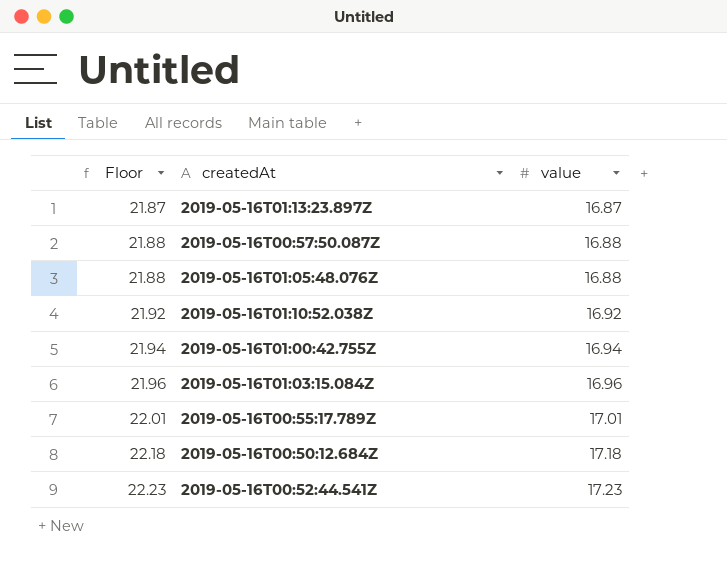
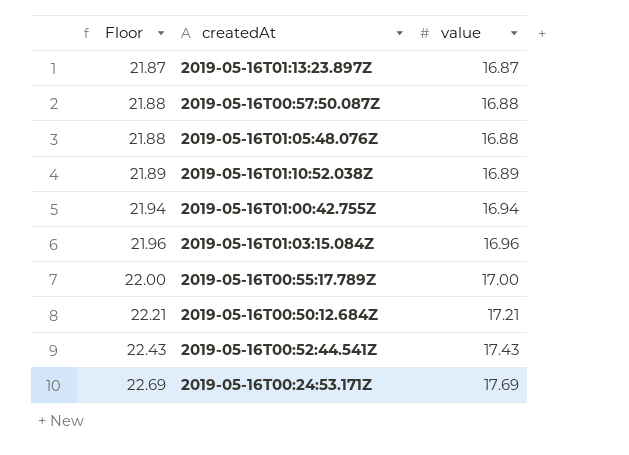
2019-05-16T01:10:52.038Z | Floor: 21.92 -> 21.89
2019-05-16T01:10:52.038Z | value: 16.92 -> 16.89
2019-05-16T00:55:17.789Z | Floor: 22.01 -> 22.00
2019-05-16T00:55:17.789Z | value: 17.01 -> 17.00
2019-05-16T00:50:12.684Z | Floor: 22.18 -> 22.21
2019-05-16T00:50:12.684Z | value: 17.18 -> 17.21
2019-05-16T00:52:44.541Z | Floor: 22.23 -> 22.43
2019-05-16T00:52:44.541Z | value: 17.23 -> 17.43
row 2019-05-16T00:24:53.171Z: none -> 22.69 | 17.69

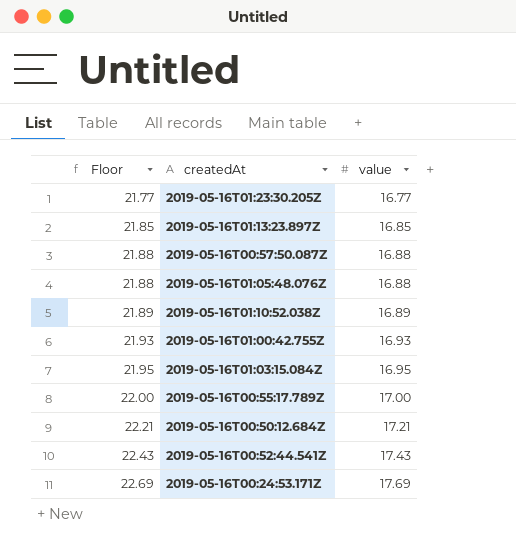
row 2019-05-16T01:23:30.205Z: none -> 21.77 | 16.77
2019-05-16T01:13:23.897Z | Floor: 21.87 -> 21.85
2019-05-16T01:13:23.897Z | value: 16.87 -> 16.85
2019-05-16T01:00:42.755Z | Floor: 21.94 -> 21.93
2019-05-16T01:00:42.755Z | value: 16.94 -> 16.93
2019-05-16T01:03:15.084Z | Floor: 21.96 -> 21.95
2019-05-16T01:03:15.084Z | value: 16.96 -> 16.95

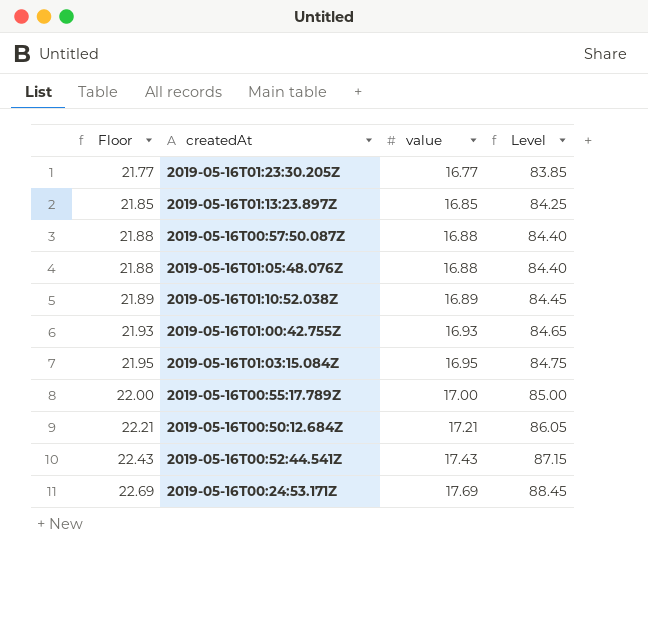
column Level | formula: none -> [value] * 5

